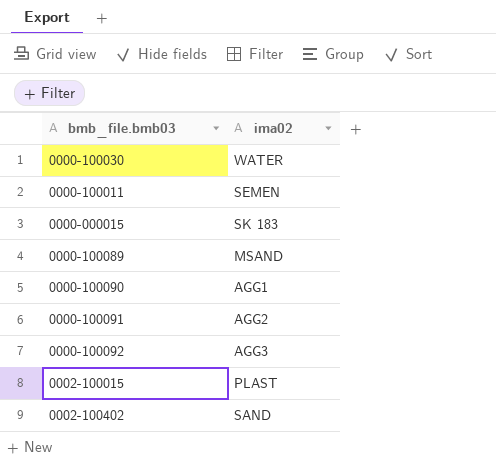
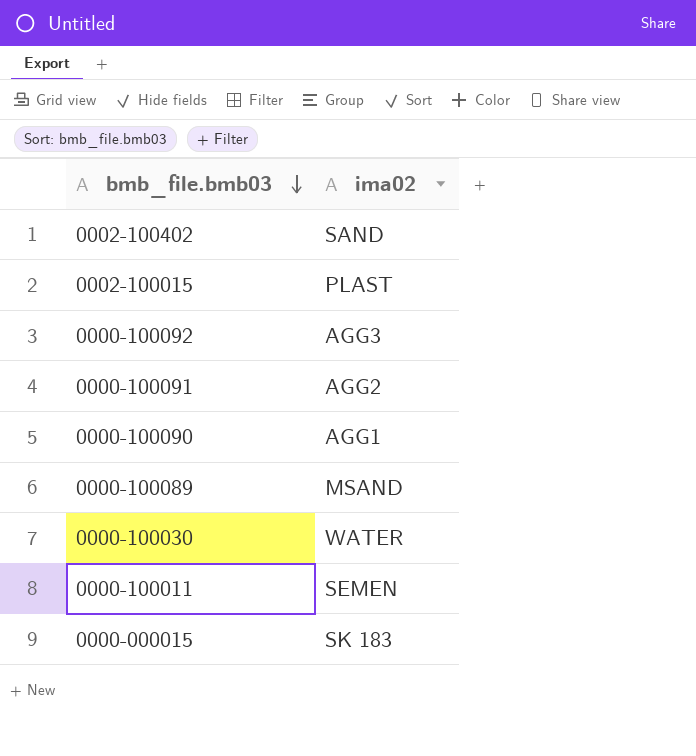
row order: none -> bmb_file.bmb03 descending

